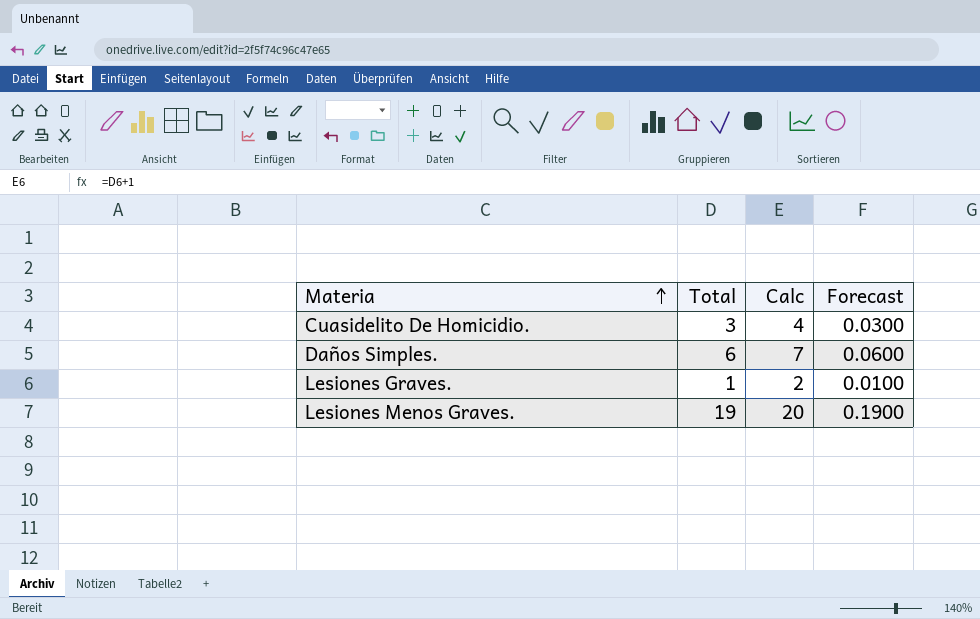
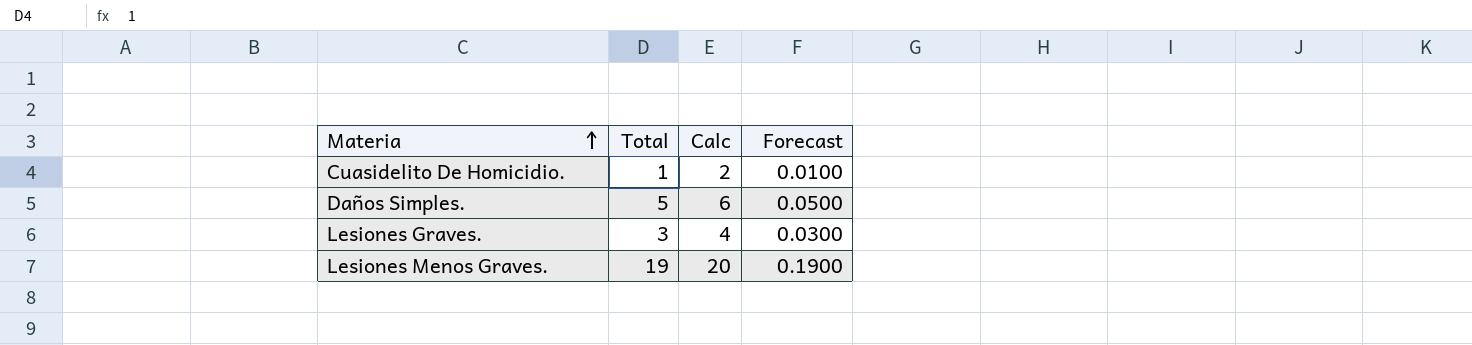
Cuasidelito De Homicidio. | Total: 3 -> 1
Cuasidelito De Homicidio. | Calc: 4 -> 2
Cuasidelito De Homicidio. | Forecast: 0.0300 -> 0.0100
Daños Simples. | Total: 6 -> 5
Daños Simples. | Calc: 7 -> 6
Daños Simples. | Forecast: 0.0600 -> 0.0500
Lesiones Graves. | Total: 1 -> 3
Lesiones Graves. | Calc: 2 -> 4
Lesiones Graves. | Forecast: 0.0100 -> 0.0300

